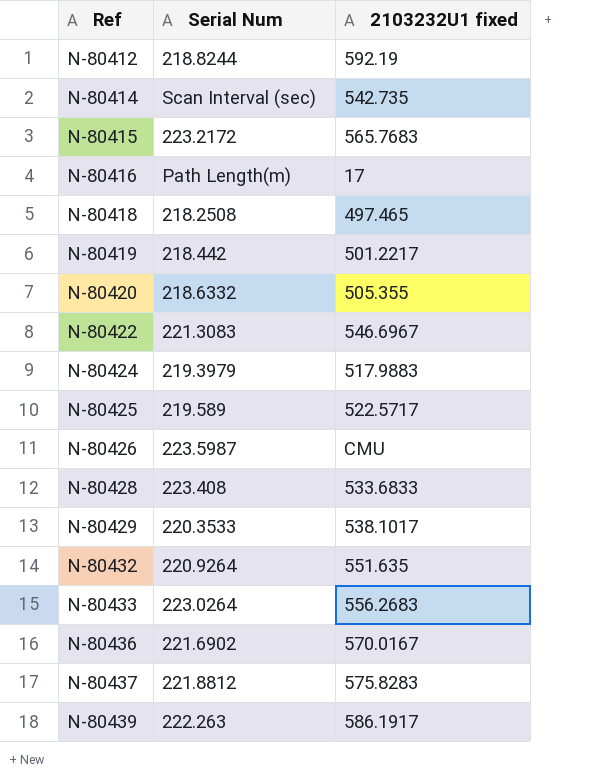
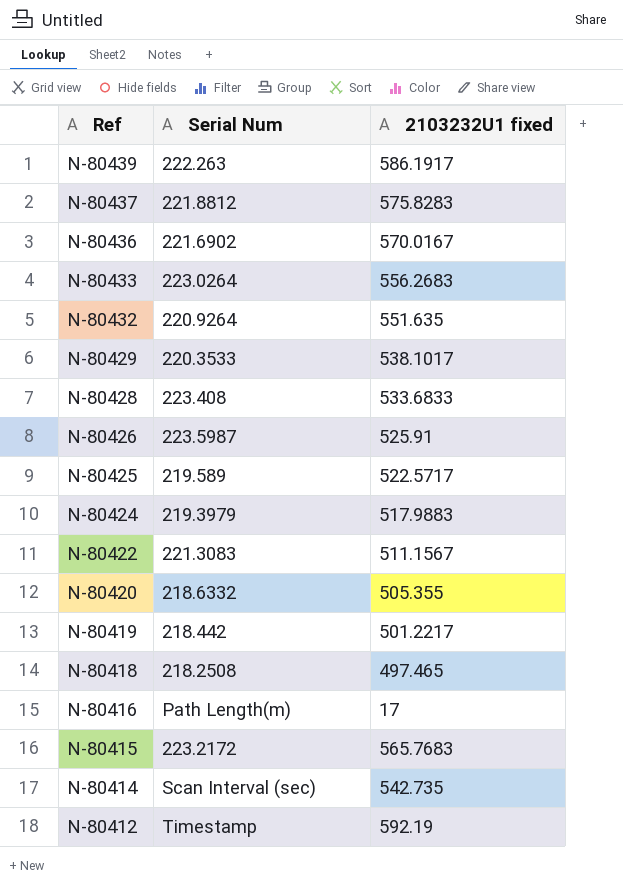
row order: Ref ascending -> Ref descending
N-80426 | 2103232U1 fixed: CMU -> 525.91
N-80422 | 2103232U1 fixed: 546.6967 -> 511.1567
N-80412 | Serial Num: 218.8244 -> Timestamp

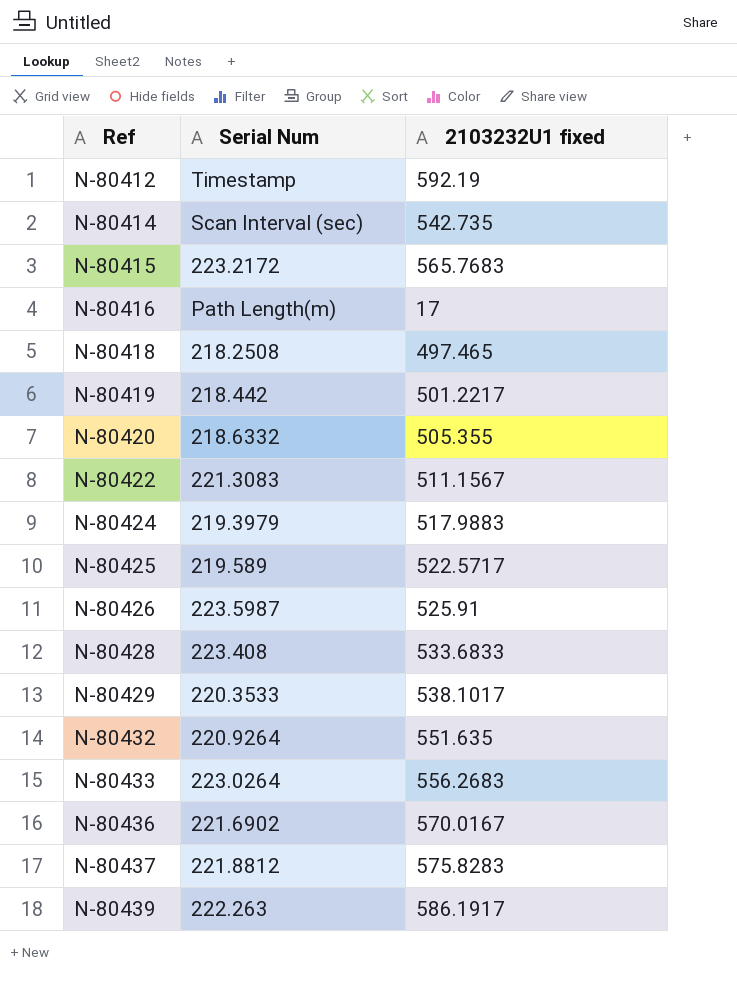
row order: Ref descending -> Ref ascending

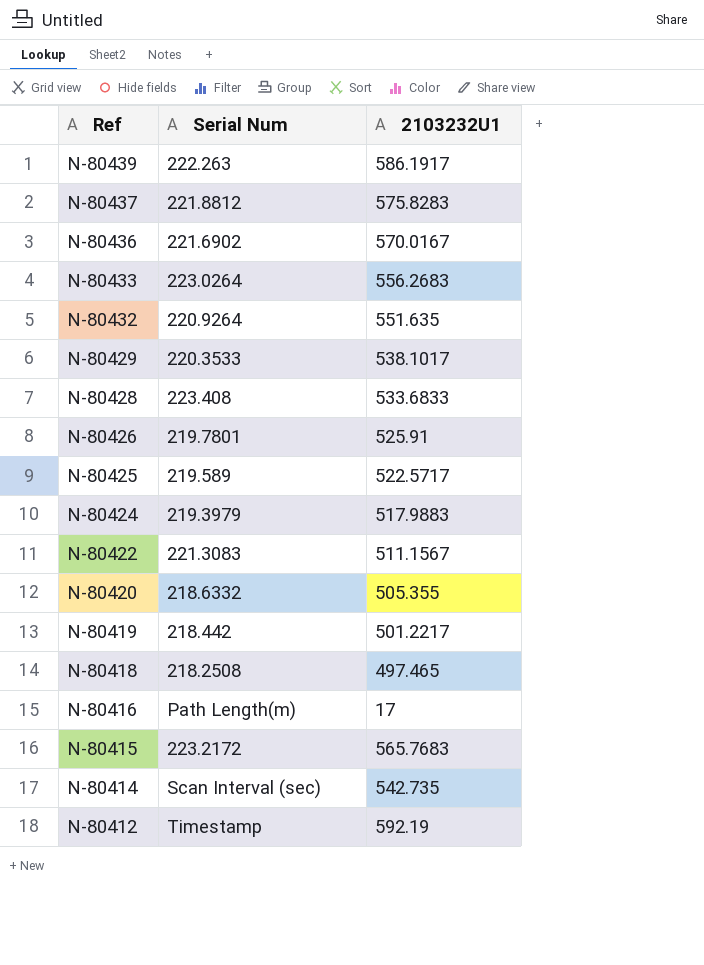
row order: Ref ascending -> Ref descending
column name: 2103232U1 fixed -> 2103232U1
N-80426 | Serial Num: 223.5987 -> 219.7801

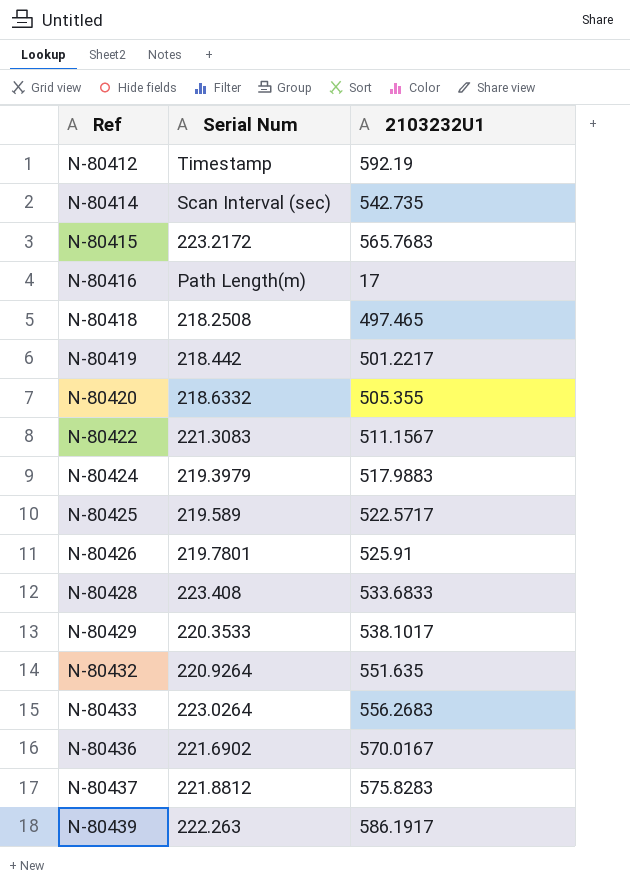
row order: Ref descending -> Ref ascending

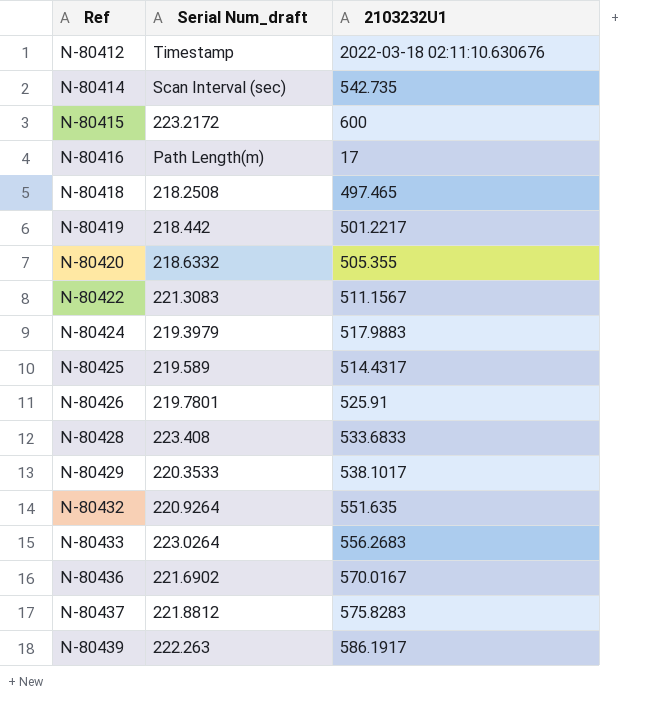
column name: Serial Num -> Serial Num_draft
N-80412 | 2103232U1: 592.19 -> 2022-03-18 02:11:10.630676
N-80415 | 2103232U1: 565.7683 -> 600
N-80425 | 2103232U1: 522.5717 -> 514.4317

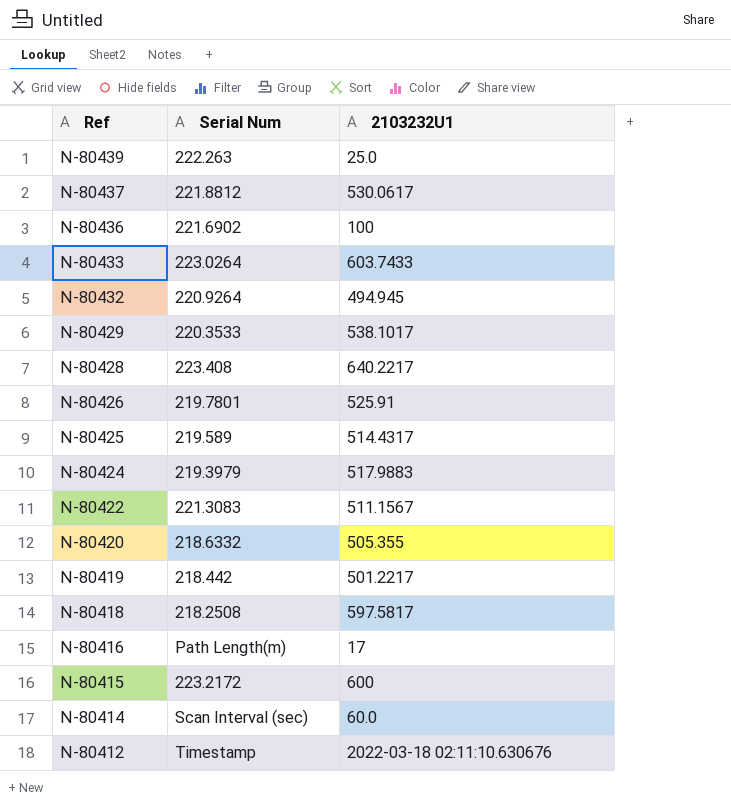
row order: Ref ascending -> Ref descending
column name: Serial Num_draft -> Serial Num
N-80439 | 2103232U1: 586.1917 -> 25.0
N-80437 | 2103232U1: 575.8283 -> 530.0617
N-80436 | 2103232U1: 570.0167 -> 100
N-80433 | 2103232U1: 556.2683 -> 603.7433
N-80432 | 2103232U1: 551.635 -> 494.945
N-80428 | 2103232U1: 533.6833 -> 640.2217
N-80418 | 2103232U1: 497.465 -> 597.5817
N-80414 | 2103232U1: 542.735 -> 60.0

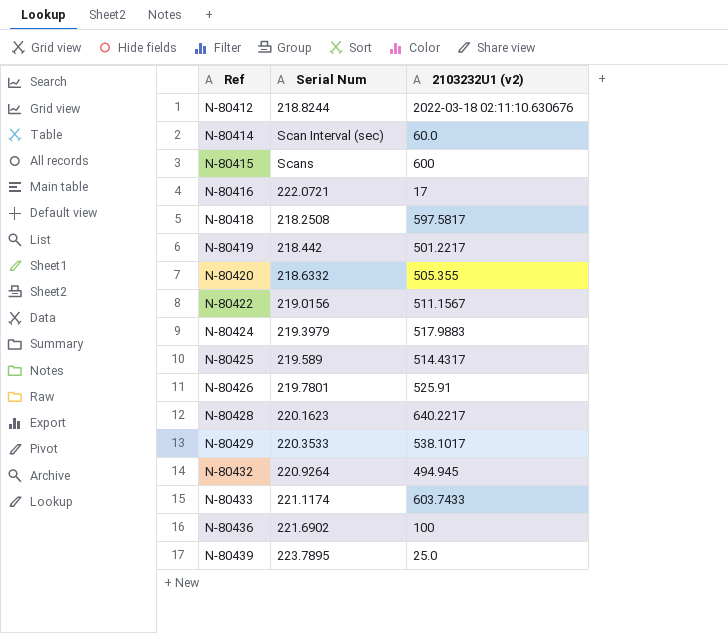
row order: Ref descending -> Ref ascending
column name: 2103232U1 -> 2103232U1 (v2)
row N-80437: 221.8812 | 530.0617 -> none
N-80412 | Serial Num: Timestamp -> 218.8244
N-80415 | Serial Num: 223.2172 -> Scans
N-80416 | Serial Num: Path Length(m) -> 222.0721
N-80422 | Serial Num: 221.3083 -> 219.0156
N-80428 | Serial Num: 223.408 -> 220.1623
N-80433 | Serial Num: 223.0264 -> 221.1174
N-80439 | Serial Num: 222.263 -> 223.7895

